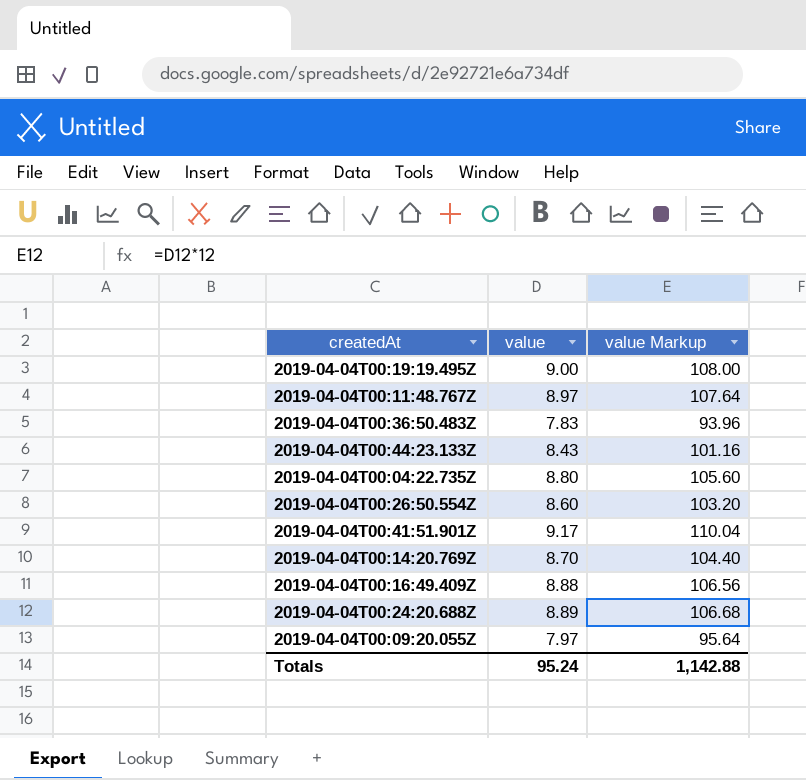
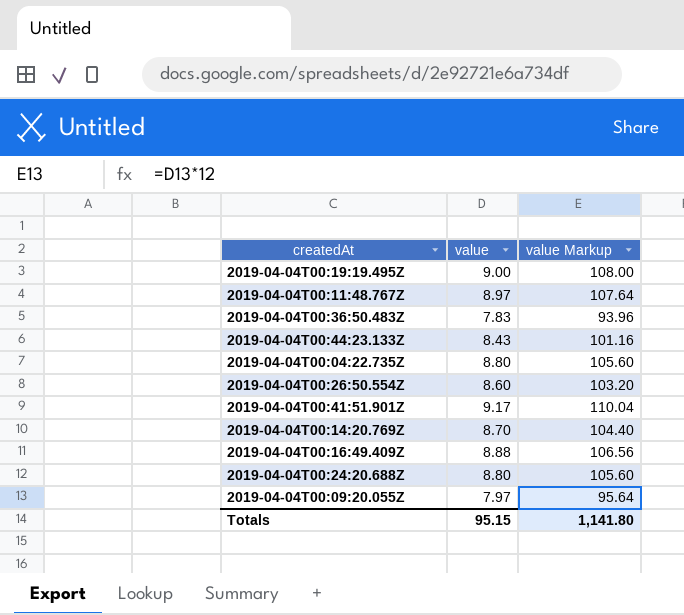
2019-04-04T00:24:20.688Z | value: 8.89 -> 8.80
2019-04-04T00:24:20.688Z | value Markup: 106.68 -> 105.60
Totals | value: 95.24 -> 95.15
Totals | value Markup: 1,142.88 -> 1,141.80

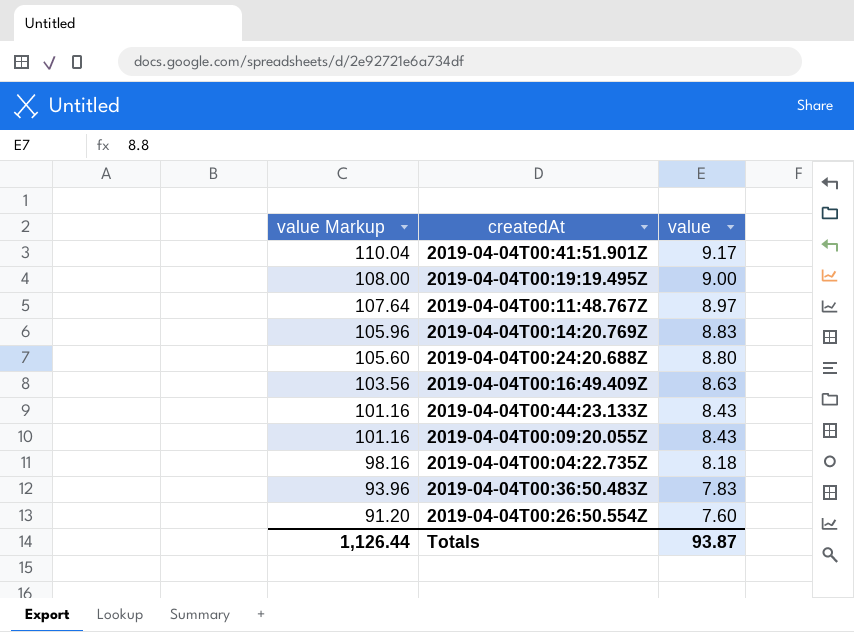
row order: none -> value Markup descending
column value Markup | position: 3 -> 1
2019-04-04T00:14:20.769Z | value Markup: 104.40 -> 105.96
2019-04-04T00:14:20.769Z | value: 8.70 -> 8.83
2019-04-04T00:16:49.409Z | value Markup: 106.56 -> 103.56
2019-04-04T00:16:49.409Z | value: 8.88 -> 8.63
2019-04-04T00:09:20.055Z | value Markup: 95.64 -> 101.16
2019-04-04T00:09:20.055Z | value: 7.97 -> 8.43
2019-04-04T00:04:22.735Z | value Markup: 105.60 -> 98.16
2019-04-04T00:04:22.735Z | value: 8.80 -> 8.18
2019-04-04T00:26:50.554Z | value Markup: 103.20 -> 91.20
2019-04-04T00:26:50.554Z | value: 8.60 -> 7.60
Totals | value Markup: 1,141.80 -> 1,126.44
Totals | value: 95.15 -> 93.87

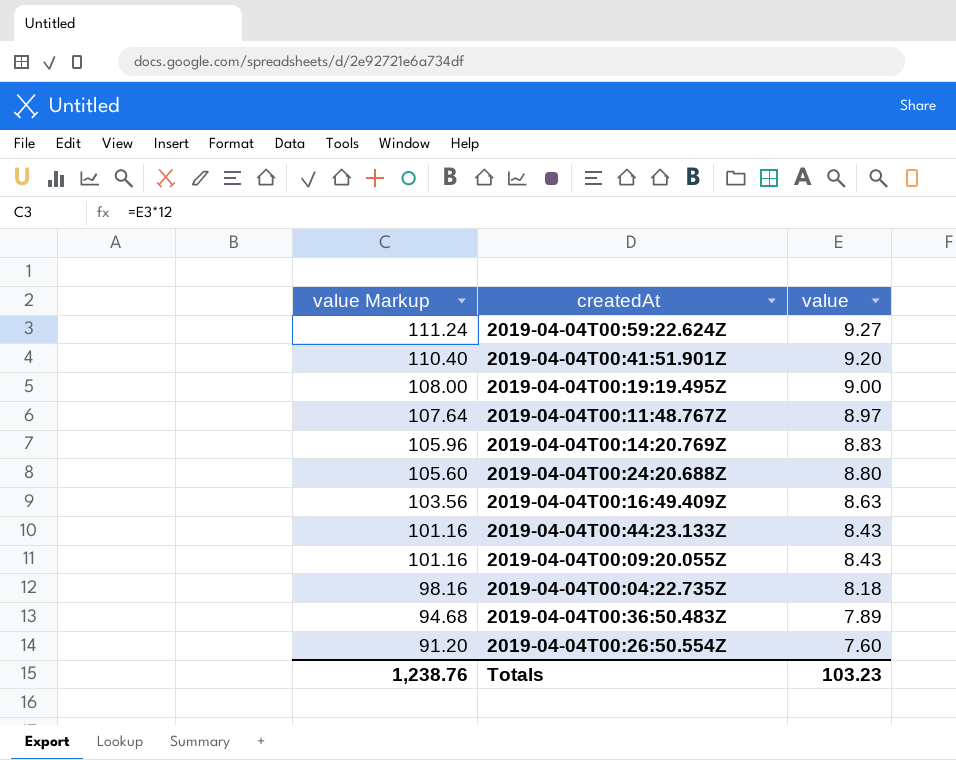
row 2019-04-04T00:59:22.624Z: none -> 111.24 | 9.27
2019-04-04T00:41:51.901Z | value Markup: 110.04 -> 110.40
2019-04-04T00:41:51.901Z | value: 9.17 -> 9.20
2019-04-04T00:36:50.483Z | value Markup: 93.96 -> 94.68
2019-04-04T00:36:50.483Z | value: 7.83 -> 7.89
Totals | value Markup: 1,126.44 -> 1,238.76
Totals | value: 93.87 -> 103.23

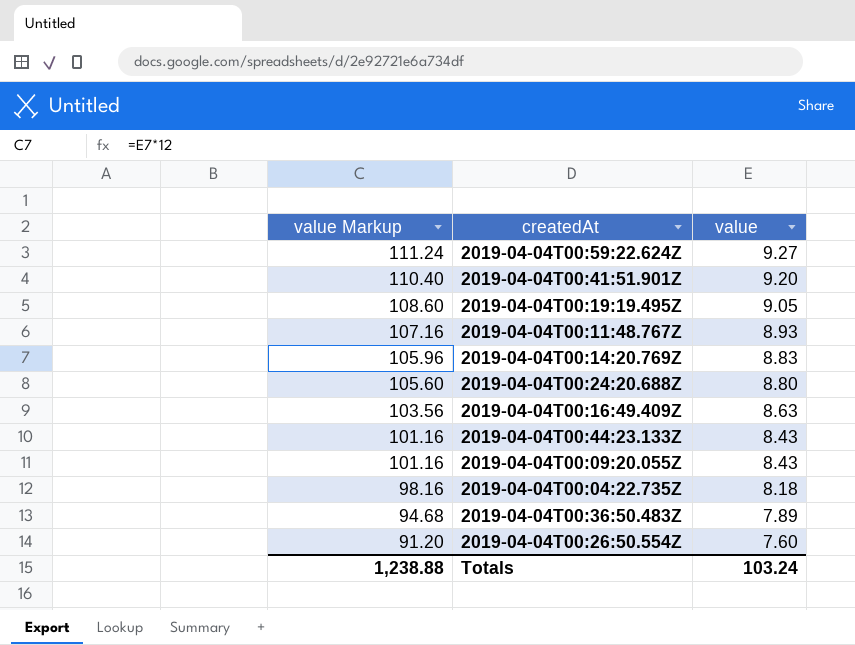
2019-04-04T00:19:19.495Z | value Markup: 108.00 -> 108.60
2019-04-04T00:19:19.495Z | value: 9.00 -> 9.05
2019-04-04T00:11:48.767Z | value Markup: 107.64 -> 107.16
2019-04-04T00:11:48.767Z | value: 8.97 -> 8.93
Totals | value Markup: 1,238.76 -> 1,238.88
Totals | value: 103.23 -> 103.24

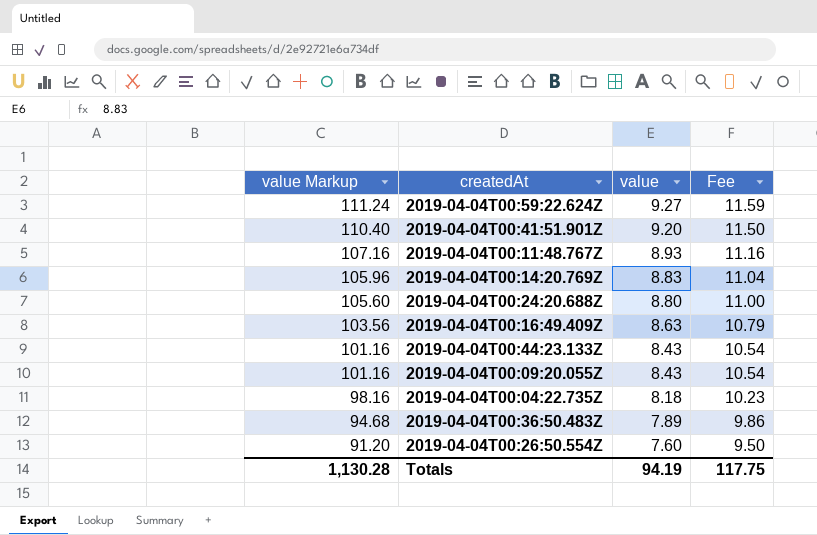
column Fee | formula: none -> [value] * 1.25
row 2019-04-04T00:19:19.495Z: 108.60 | 9.05 -> none
Totals | value Markup: 1,238.88 -> 1,130.28
Totals | value: 103.24 -> 94.19

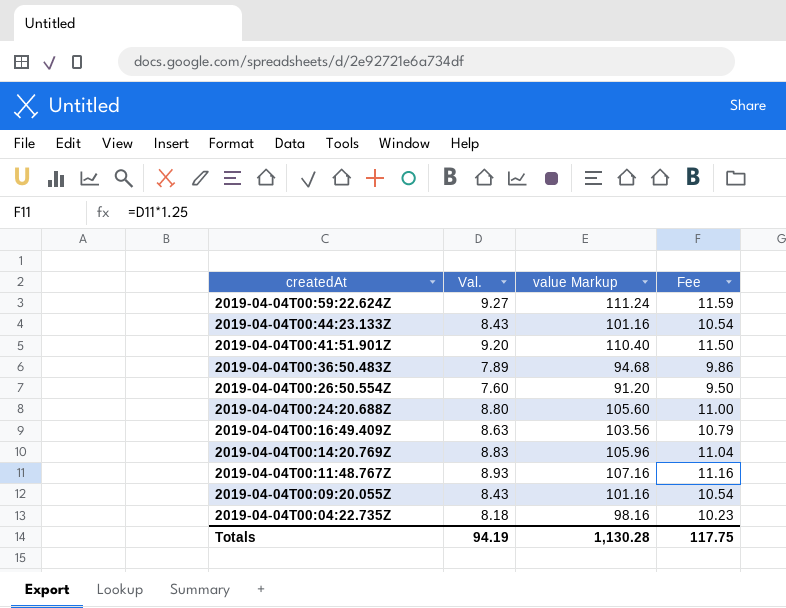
row order: value Markup descending -> createdAt descending
column name: value -> Val.
column value Markup | position: 1 -> 3

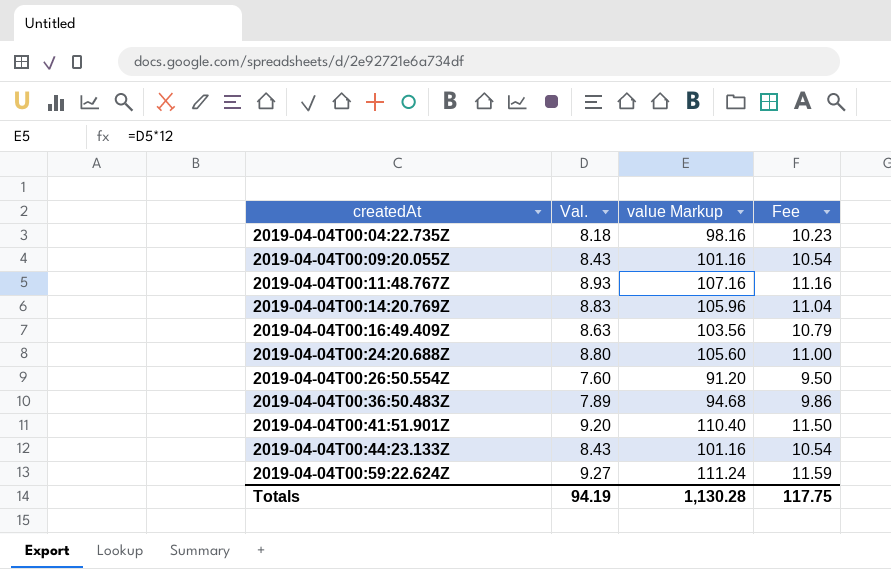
row order: createdAt descending -> createdAt ascending

